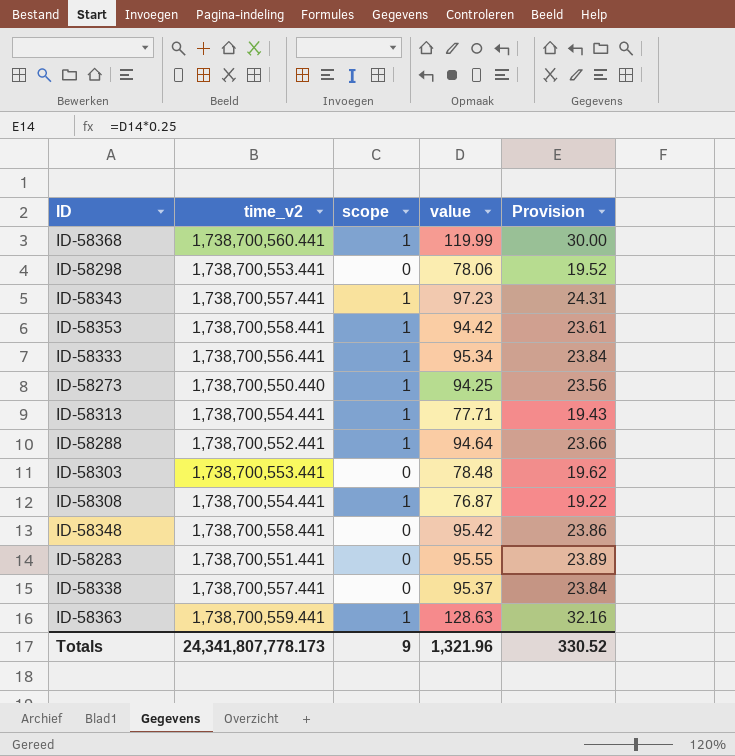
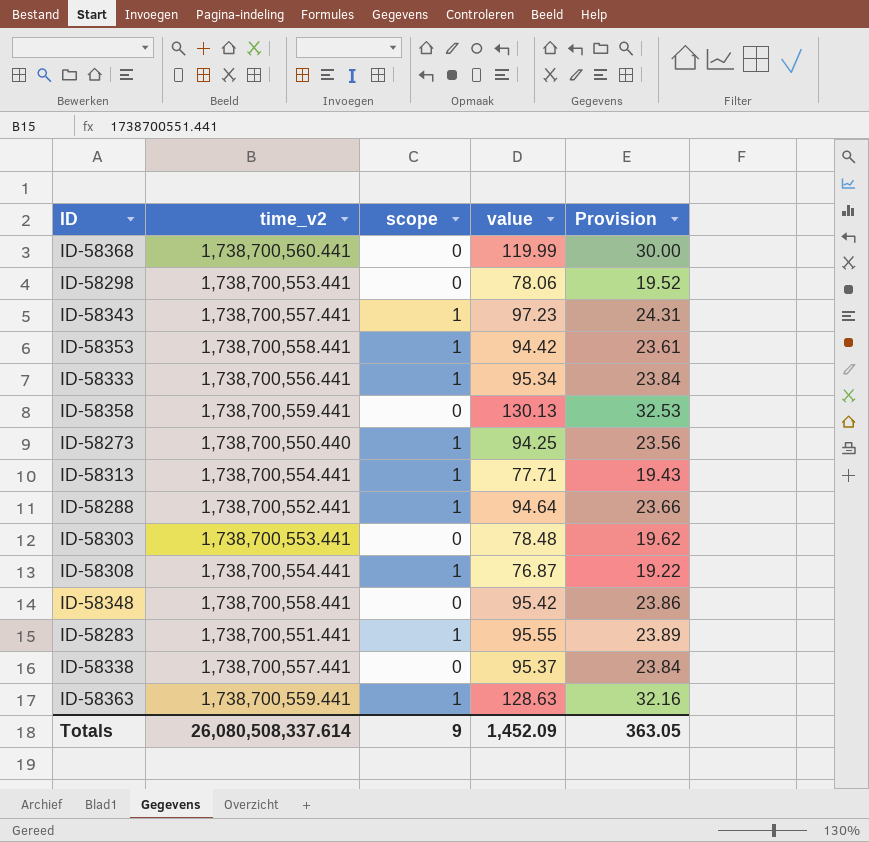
ID-58368 | scope: 1 -> 0
row ID-58358: none -> 1,738,700,559.441 | 0 | 130.13 | 32.53
ID-58283 | scope: 0 -> 1
Totals | time_v2: 24,341,807,778.173 -> 26,080,508,337.614
Totals | value: 1,321.96 -> 1,452.09
Totals | Provision: 330.52 -> 363.05

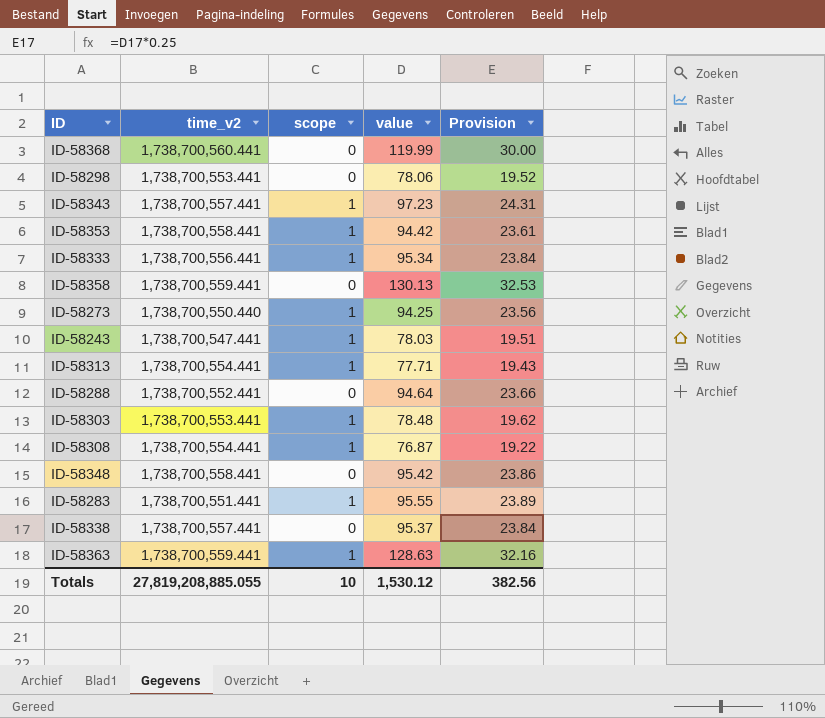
row ID-58243: none -> 1,738,700,547.441 | 1 | 78.03 | 19.51
ID-58288 | scope: 1 -> 0
ID-58303 | scope: 0 -> 1
Totals | time_v2: 26,080,508,337.614 -> 27,819,208,885.055
Totals | scope: 9 -> 10
Totals | value: 1,452.09 -> 1,530.12
Totals | Provision: 363.05 -> 382.56

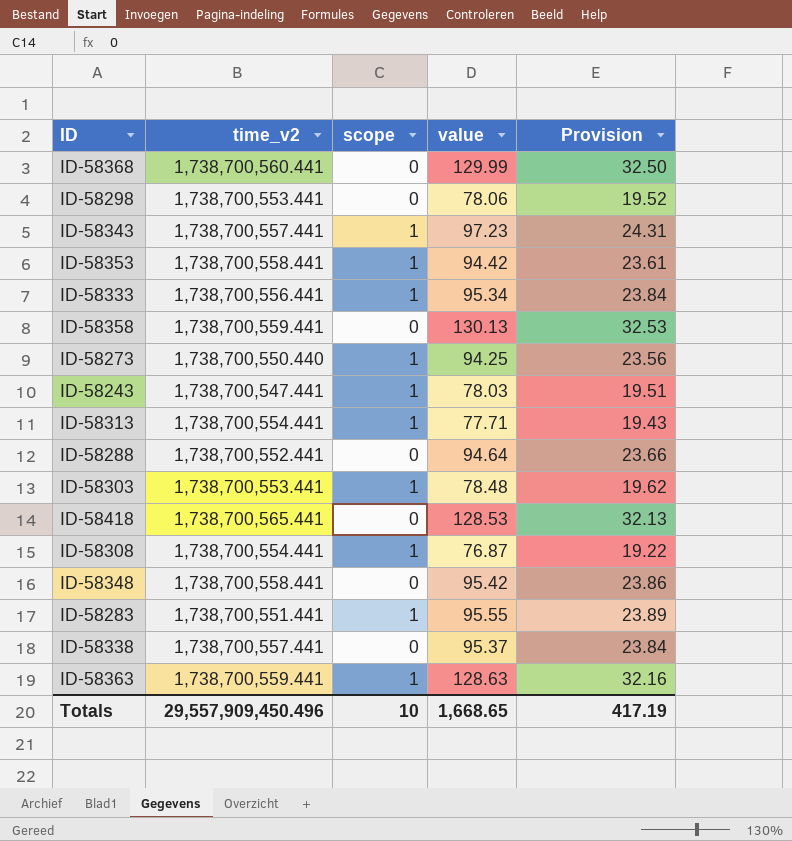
ID-58368 | value: 119.99 -> 129.99
ID-58368 | Provision: 30.00 -> 32.50
row ID-58418: none -> 1,738,700,565.441 | 0 | 128.53 | 32.13
Totals | time_v2: 27,819,208,885.055 -> 29,557,909,450.496
Totals | value: 1,530.12 -> 1,668.65
Totals | Provision: 382.56 -> 417.19

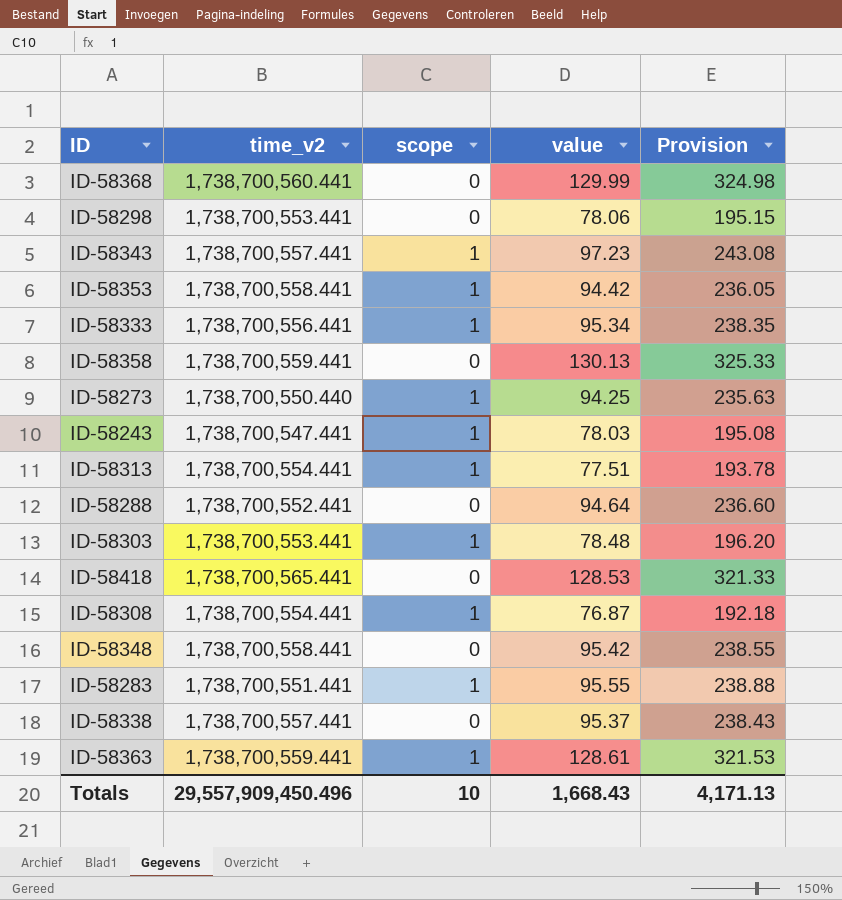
column Provision | formula: [value] * 0.25 -> [value] * 2.5
ID-58313 | value: 77.71 -> 77.51
ID-58363 | value: 128.63 -> 128.61
Totals | value: 1,668.65 -> 1,668.43
Totals | Provision: 417.19 -> 4,171.13

